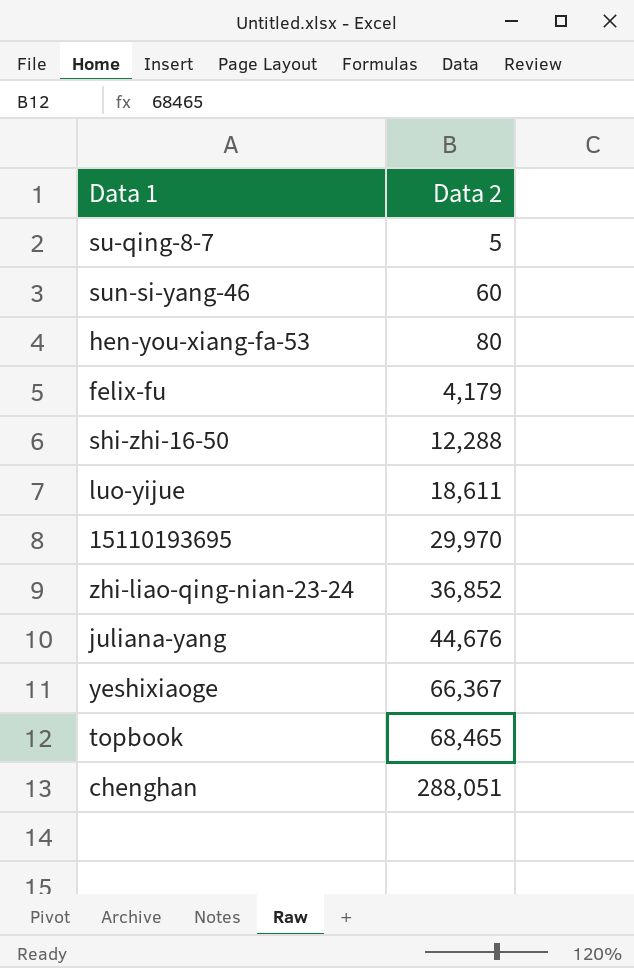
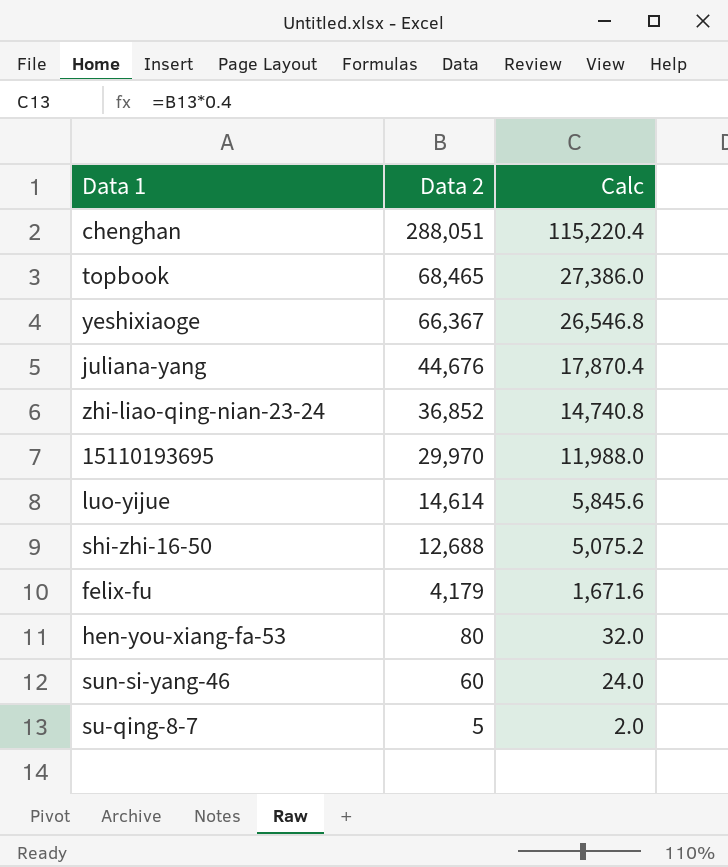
row order: Data 2 ascending -> Data 2 descending
column Calc | formula: none -> [Data 2] * 0.4
luo-yijue | Data 2: 18,611 -> 14,614
shi-zhi-16-50 | Data 2: 12,288 -> 12,688

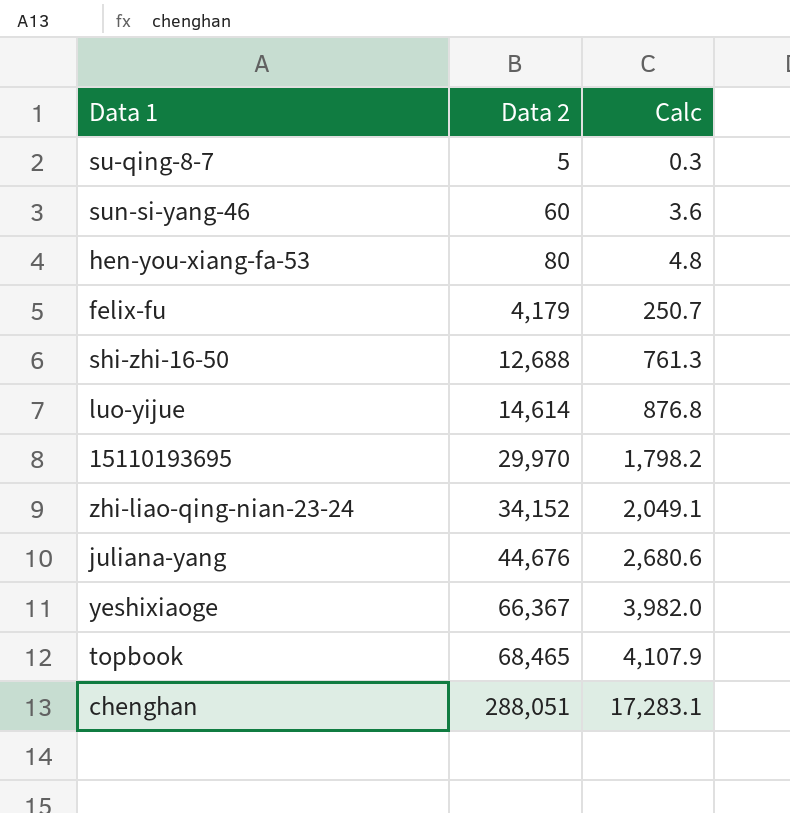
row order: Data 2 descending -> Data 2 ascending
column Calc | formula: [Data 2] * 0.4 -> [Data 2] * 0.06
zhi-liao-qing-nian-23-24 | Data 2: 36,852 -> 34,152

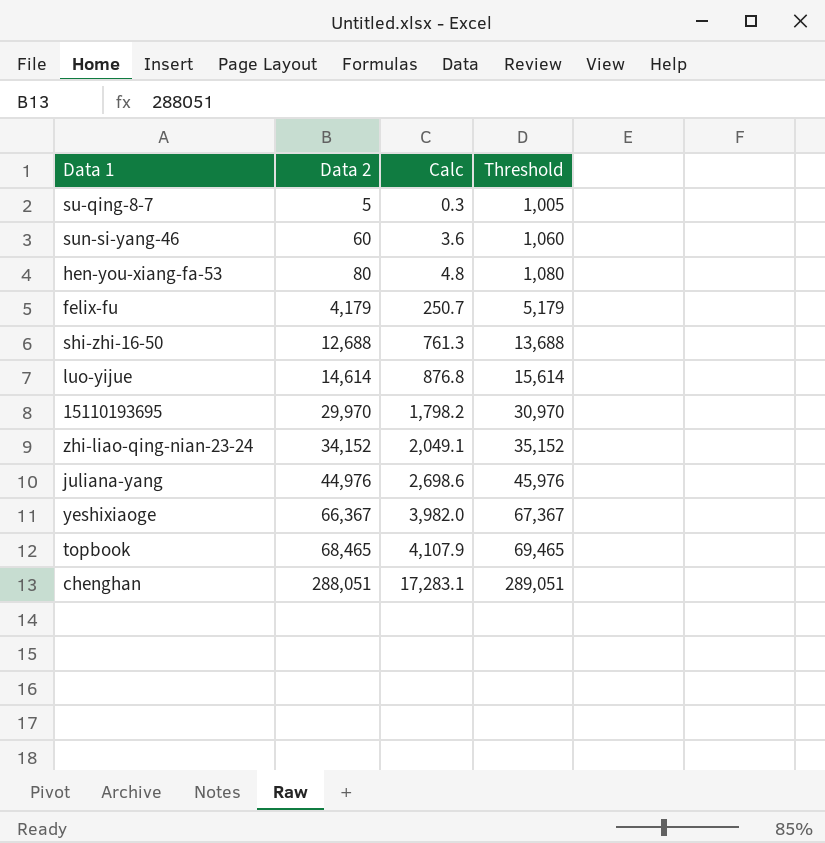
column Threshold | formula: none -> [Data 2] + 1000
juliana-yang | Data 2: 44,676 -> 44,976
juliana-yang | Calc: 2,680.6 -> 2,698.6

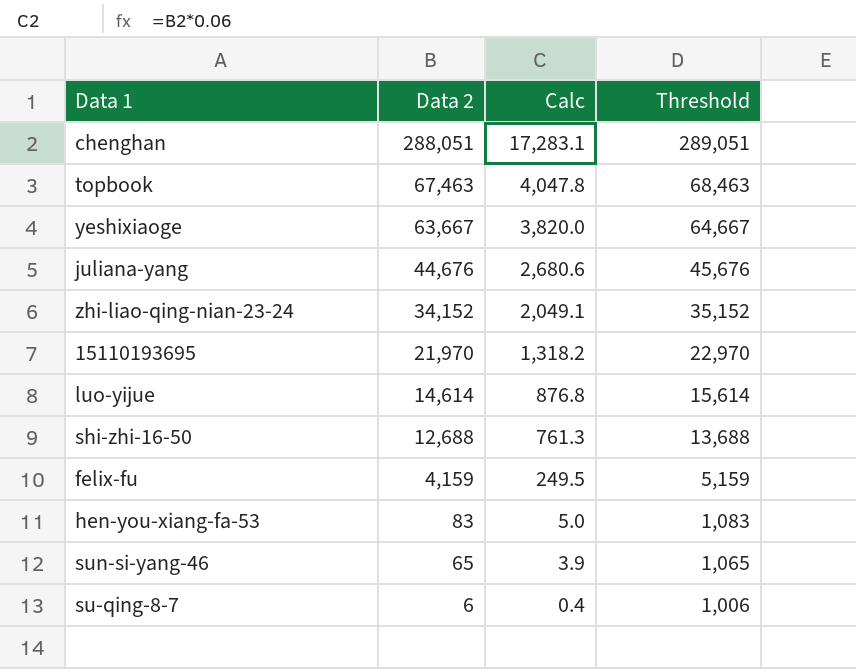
row order: Data 2 ascending -> Data 2 descending
topbook | Data 2: 68,465 -> 67,463
topbook | Calc: 4,107.9 -> 4,047.8
topbook | Threshold: 69,465 -> 68,463
yeshixiaoge | Data 2: 66,367 -> 63,667
yeshixiaoge | Calc: 3,982.0 -> 3,820.0
yeshixiaoge | Threshold: 67,367 -> 64,667
juliana-yang | Data 2: 44,976 -> 44,676
juliana-yang | Calc: 2,698.6 -> 2,680.6
juliana-yang | Threshold: 45,976 -> 45,676
15110193695 | Data 2: 29,970 -> 21,970
15110193695 | Calc: 1,798.2 -> 1,318.2
15110193695 | Threshold: 30,970 -> 22,970
felix-fu | Data 2: 4,179 -> 4,159
felix-fu | Calc: 250.7 -> 249.5
felix-fu | Threshold: 5,179 -> 5,159
hen-you-xiang-fa-53 | Data 2: 80 -> 83
hen-you-xiang-fa-53 | Calc: 4.8 -> 5.0
hen-you-xiang-fa-53 | Threshold: 1,080 -> 1,083
sun-si-yang-46 | Data 2: 60 -> 65
sun-si-yang-46 | Calc: 3.6 -> 3.9
sun-si-yang-46 | Threshold: 1,060 -> 1,065
su-qing-8-7 | Data 2: 5 -> 6
su-qing-8-7 | Calc: 0.3 -> 0.4
su-qing-8-7 | Threshold: 1,005 -> 1,006

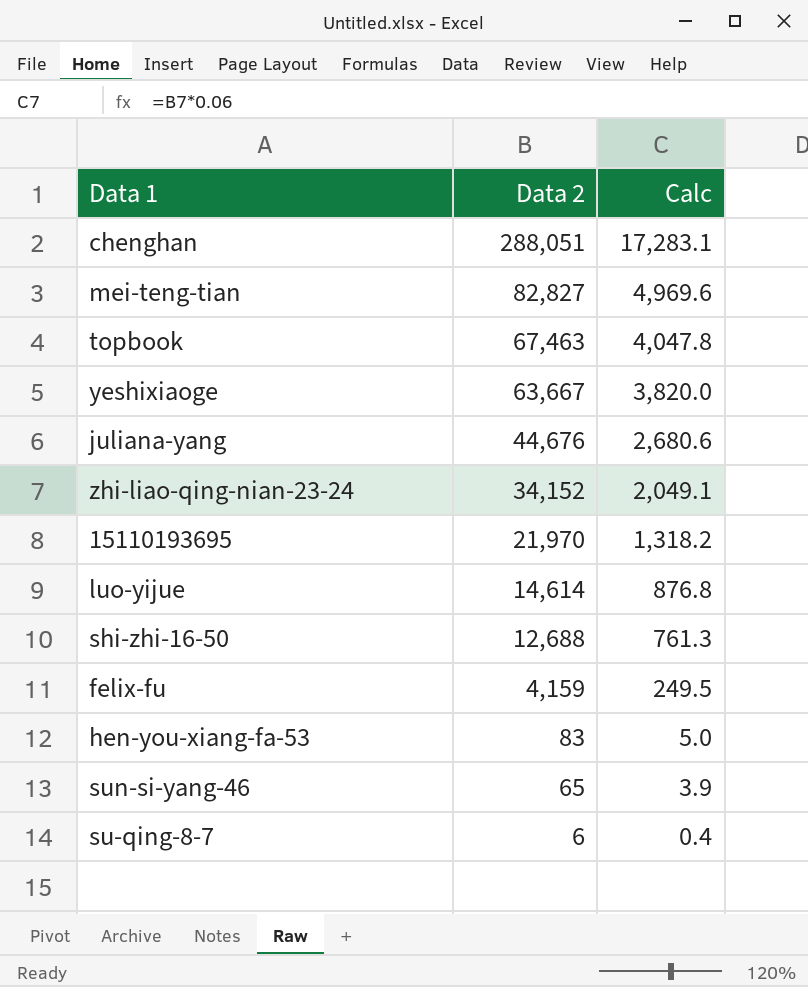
column Threshold | formula: [Data 2] + 1000 -> none
row mei-teng-tian: none -> 82,827 | 4,969.6

